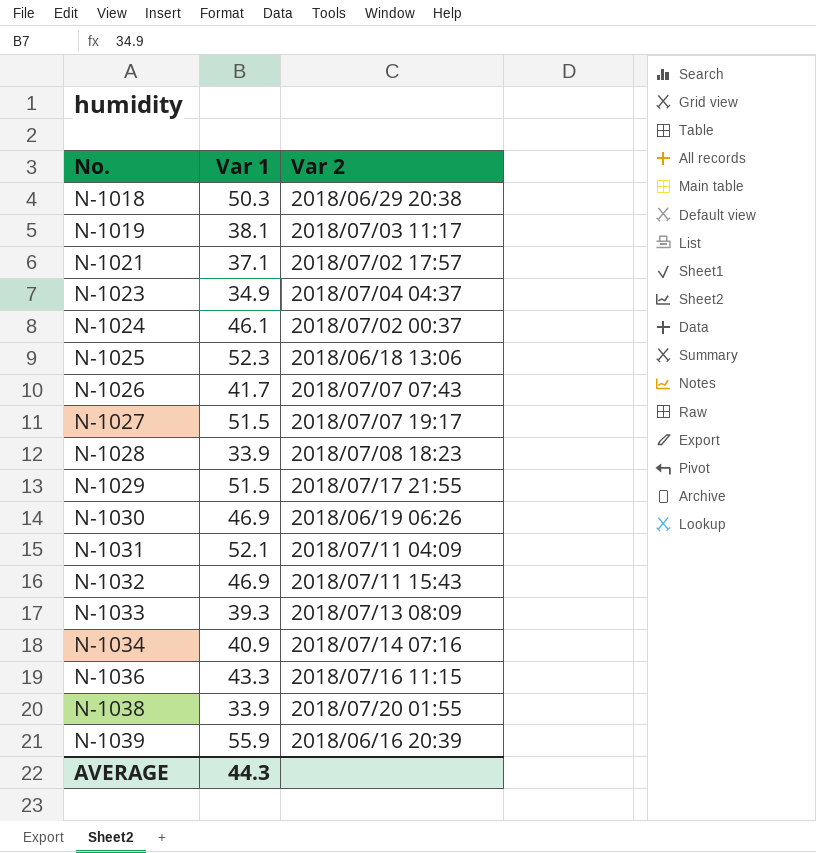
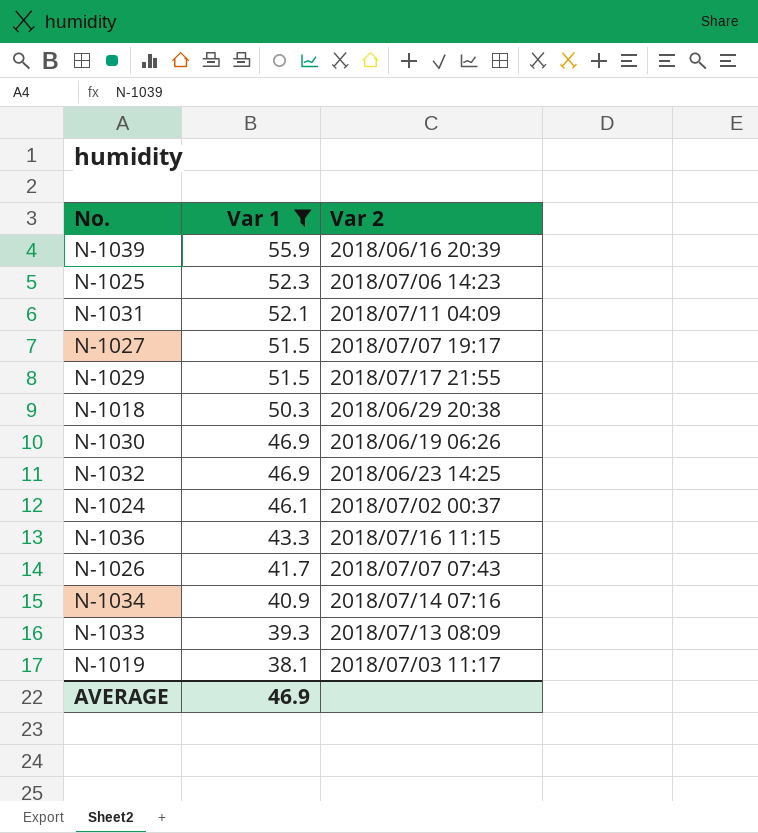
filter: none -> Var 1 >= 38.1
row order: No. ascending -> Var 1 descending
N-1025 | Var 2: 2018/06/18 13:06 -> 2018/07/06 14:23
N-1032 | Var 2: 2018/07/11 15:43 -> 2018/06/23 14:25
AVERAGE | Var 1: 44.3 -> 46.9

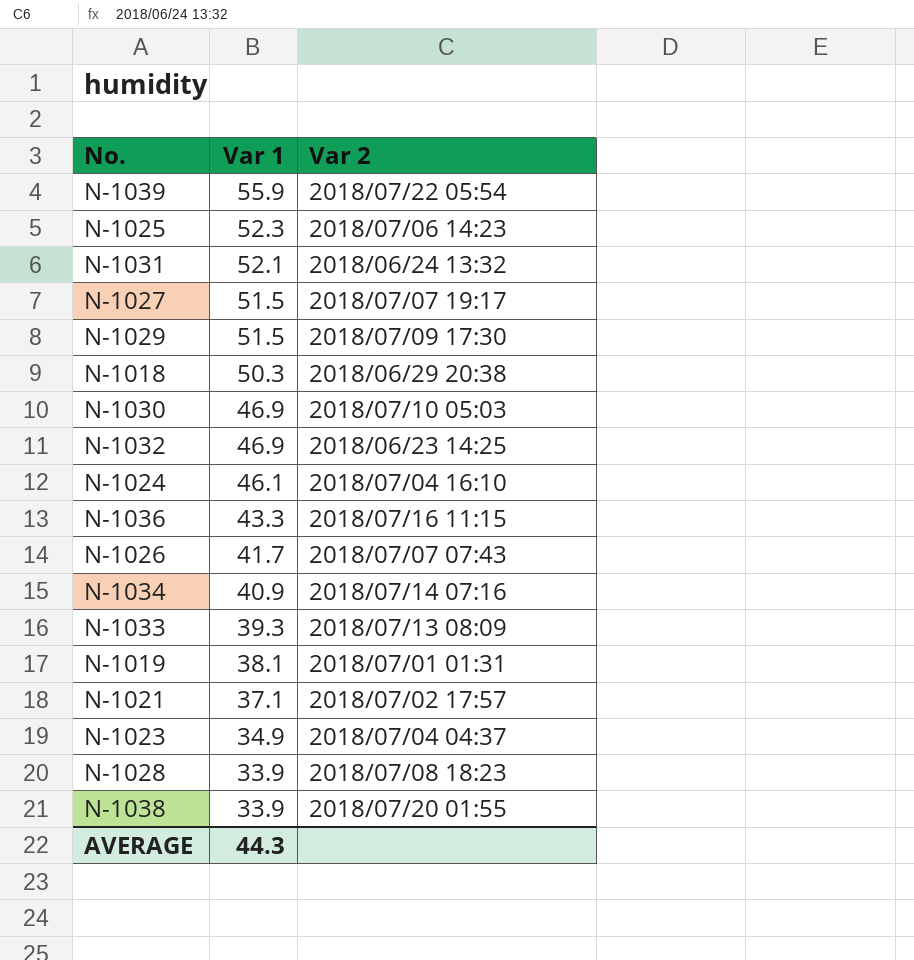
filter: Var 1 >= 38.1 -> none
N-1039 | Var 2: 2018/06/16 20:39 -> 2018/07/22 05:54
N-1031 | Var 2: 2018/07/11 04:09 -> 2018/06/24 13:32
N-1029 | Var 2: 2018/07/17 21:55 -> 2018/07/09 17:30
N-1030 | Var 2: 2018/06/19 06:26 -> 2018/07/10 05:03
N-1024 | Var 2: 2018/07/02 00:37 -> 2018/07/04 16:10
N-1019 | Var 2: 2018/07/03 11:17 -> 2018/07/01 01:31
AVERAGE | Var 1: 46.9 -> 44.3

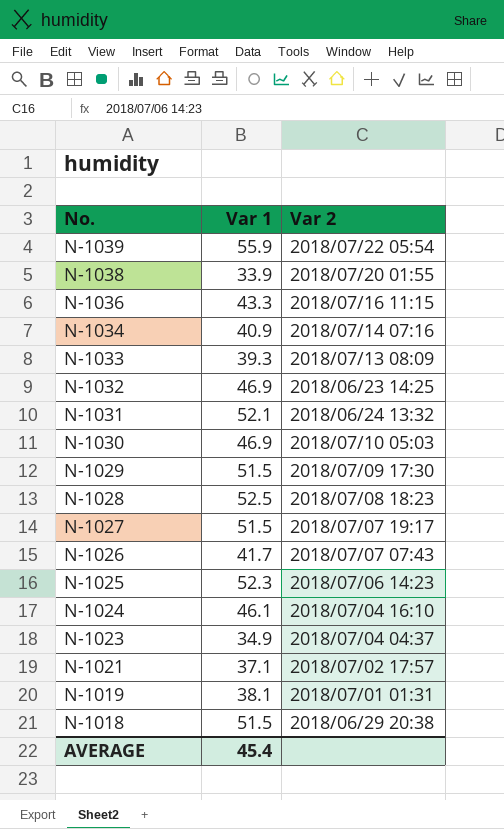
row order: Var 1 descending -> No. descending
N-1028 | Var 1: 33.9 -> 52.5
N-1018 | Var 1: 50.3 -> 51.5
AVERAGE | Var 1: 44.3 -> 45.4

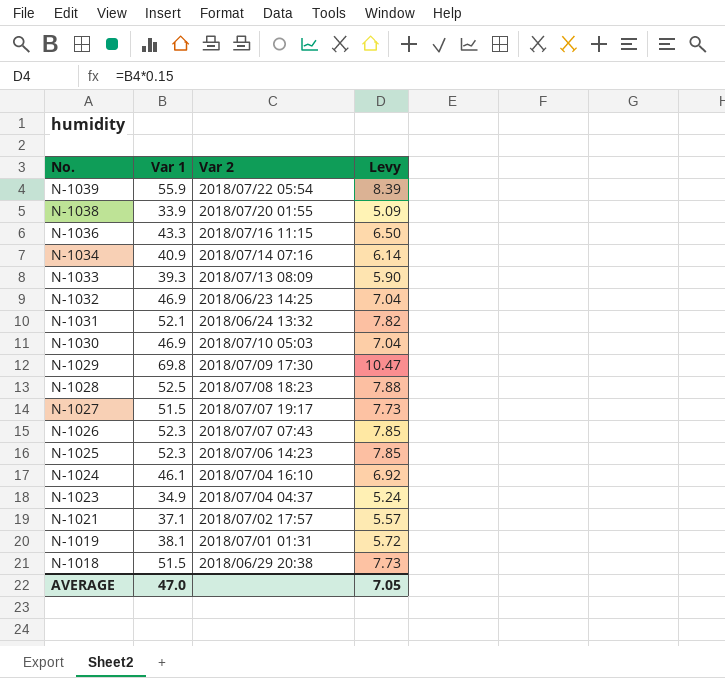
column Levy | formula: none -> [Var 1] * 0.15
N-1029 | Var 1: 51.5 -> 69.8
N-1026 | Var 1: 41.7 -> 52.3
AVERAGE | Var 1: 45.4 -> 47.0

